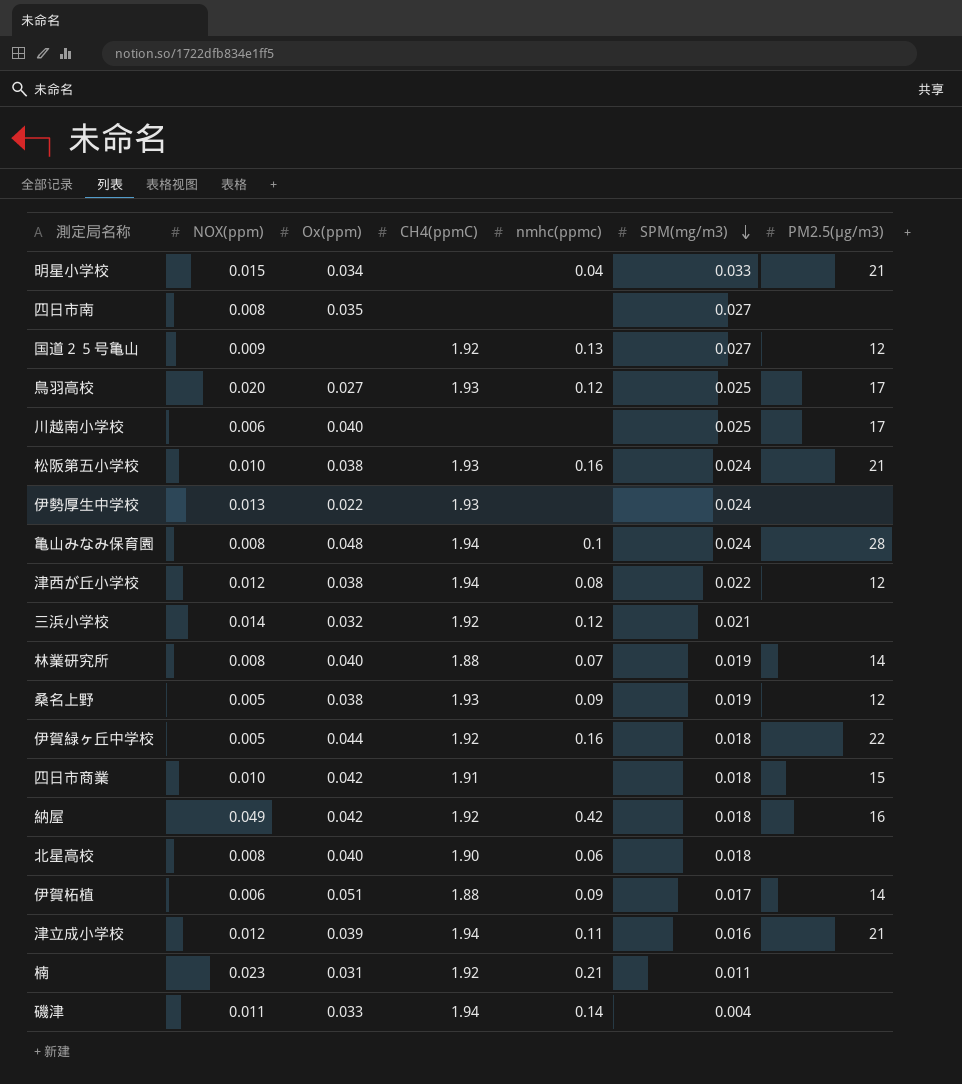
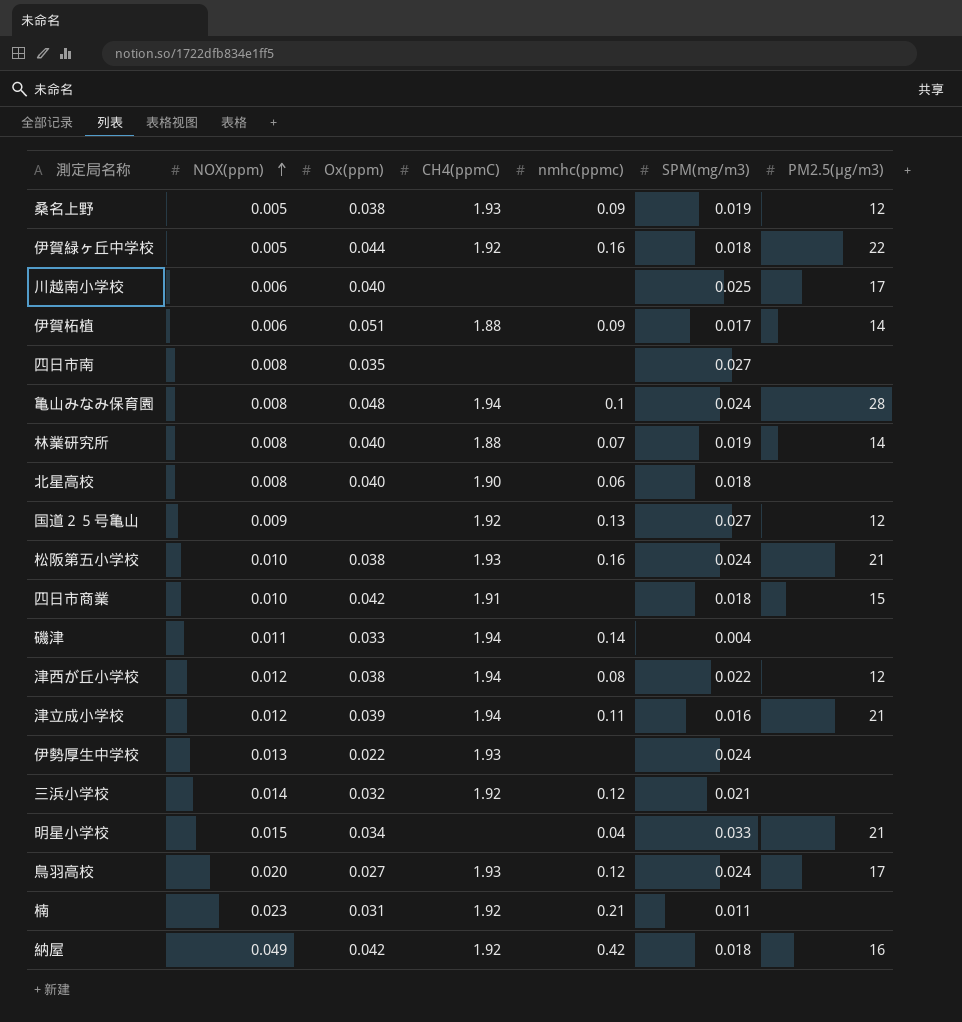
row order: SPM(mg/m3) descending -> NOX(ppm) ascending
鳥羽高校 | SPM(mg/m3): 0.025 -> 0.024

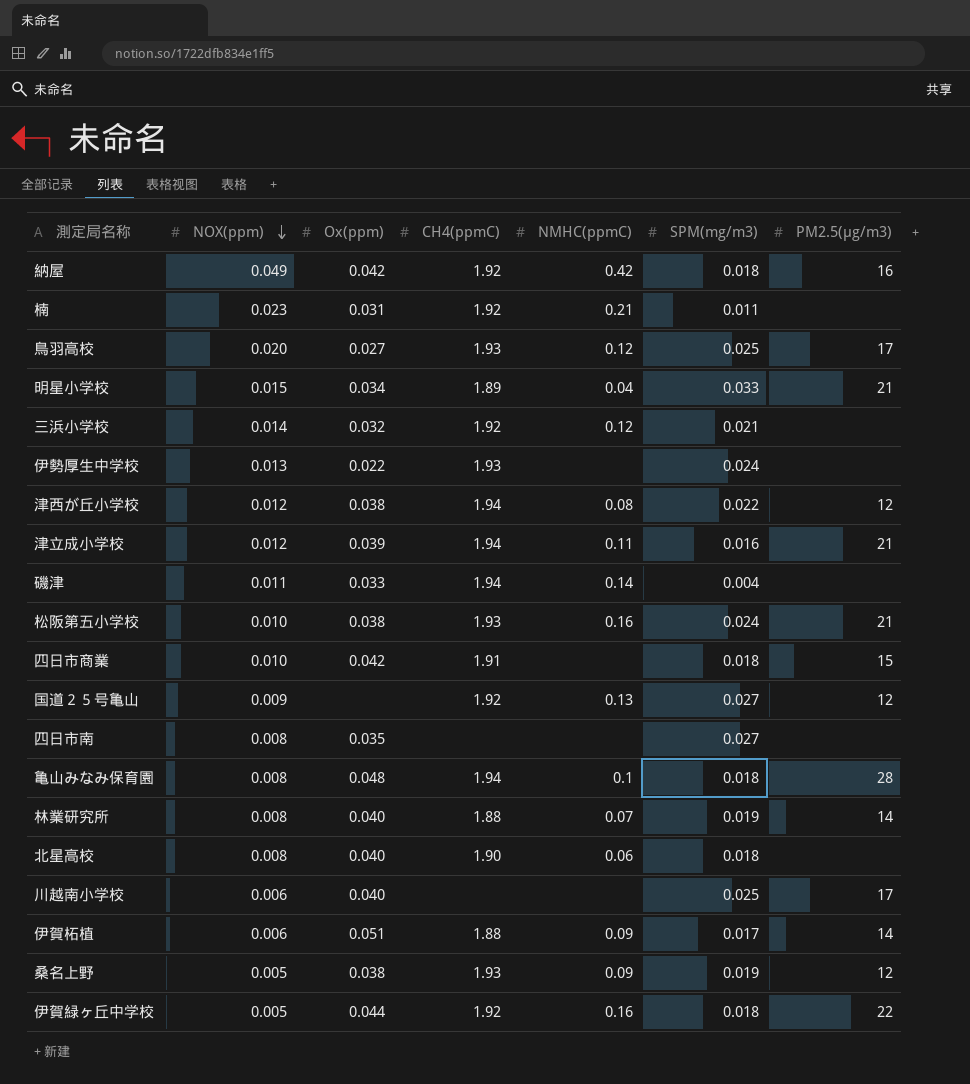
row order: NOX(ppm) ascending -> NOX(ppm) descending
column name: nmhc(ppmc) -> NMHC(ppmC)
鳥羽高校 | SPM(mg/m3): 0.024 -> 0.025
明星小学校 | CH4(ppmC): none -> 1.89
亀山みなみ保育園 | SPM(mg/m3): 0.024 -> 0.018

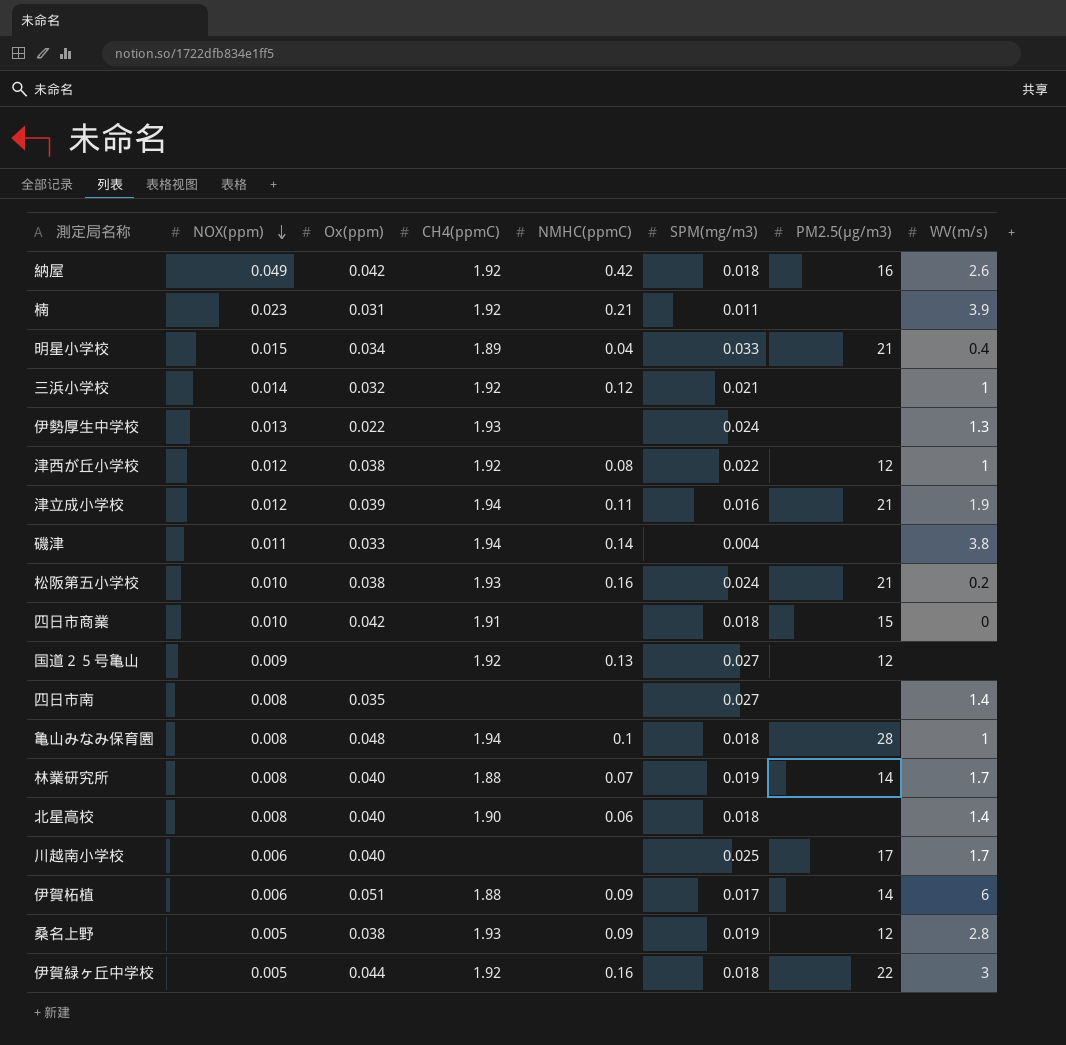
column WV(m/s) | position: none -> 8
row 鳥羽高校: 0.020 | 0.027 | 1.93 | 0.12 | 0.025 | 17 -> none
津西が丘小学校 | CH4(ppmC): 1.94 -> 1.92

